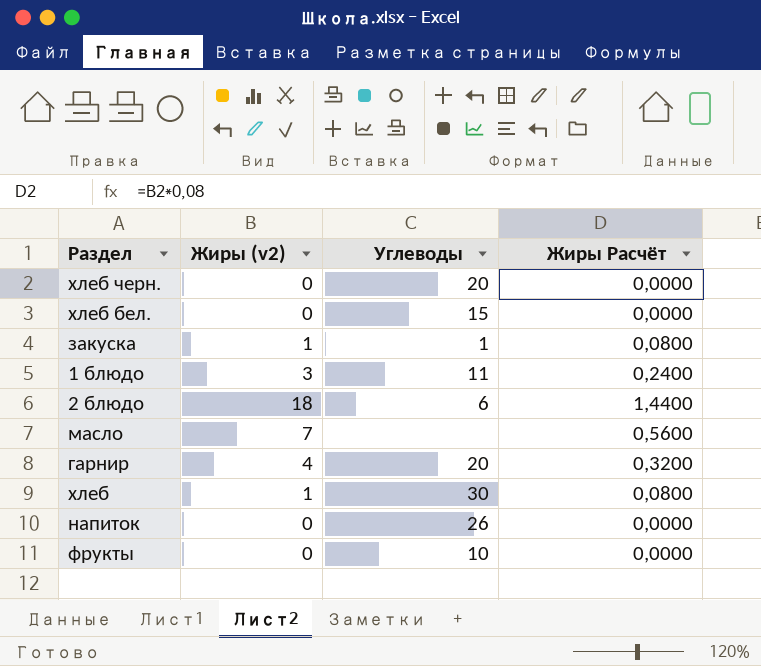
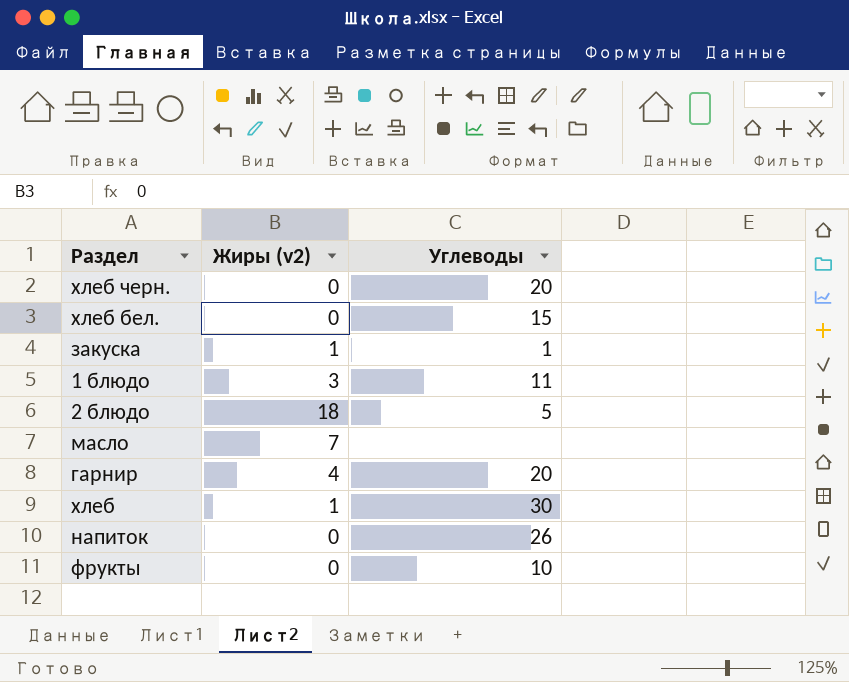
column Жиры Расчёт | formula: [Жиры (v2)] * 0,08 -> none
2 блюдо | Углеводы: 6 -> 5

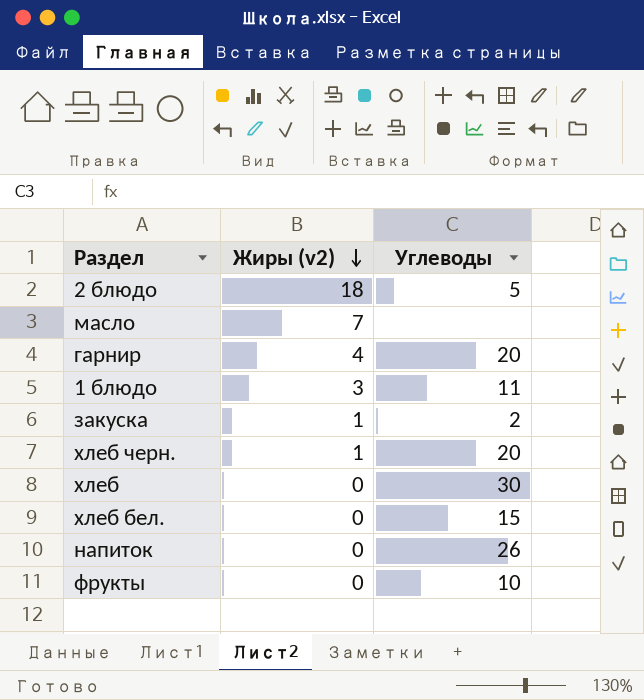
row order: none -> Жиры (v2) descending
закуска | Углеводы: 1 -> 2
хлеб черн. | Жиры (v2): 0 -> 1
хлеб | Жиры (v2): 1 -> 0

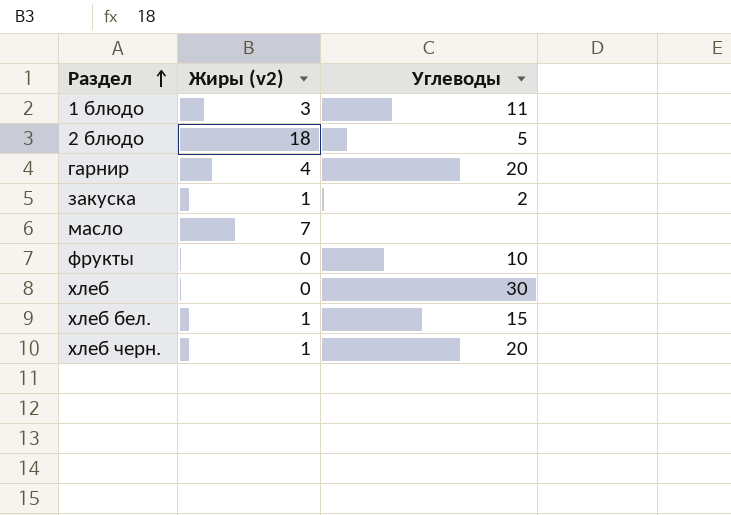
row order: Жиры (v2) descending -> Раздел ascending
row напиток: 0 | 26 -> none
хлеб бел. | Жиры (v2): 0 -> 1

